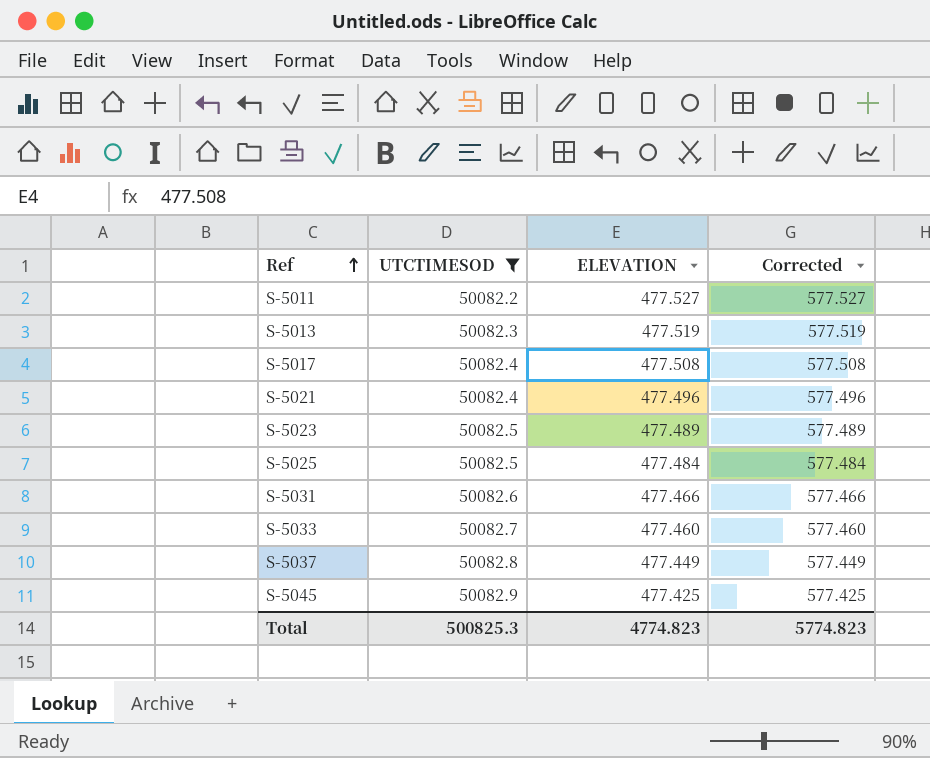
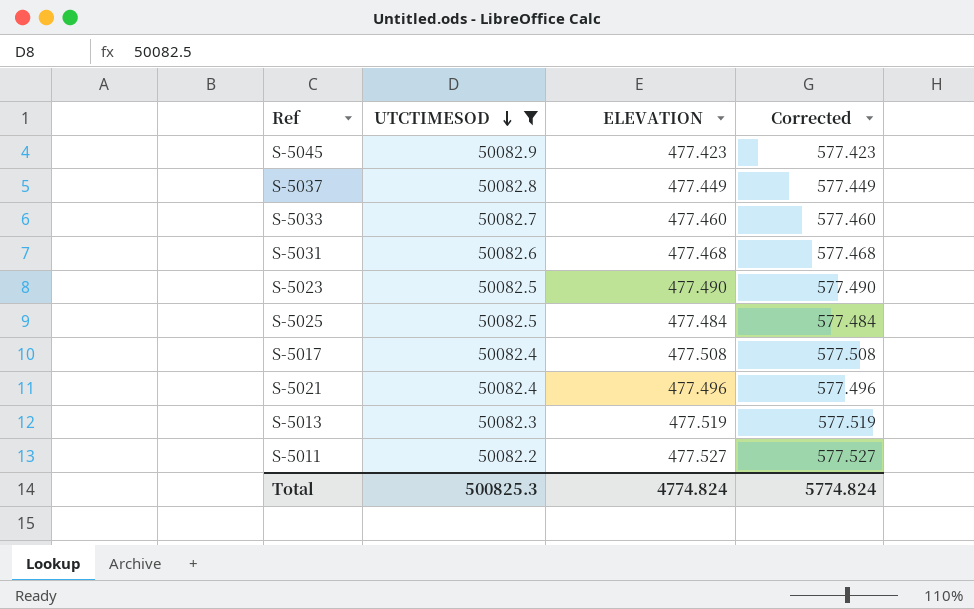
row order: Ref ascending -> UTCTIMESOD descending
S-5045 | ELEVATION: 477.425 -> 477.423
S-5045 | Corrected: 577.425 -> 577.423
S-5031 | ELEVATION: 477.466 -> 477.468
S-5031 | Corrected: 577.466 -> 577.468
S-5023 | ELEVATION: 477.489 -> 477.490
S-5023 | Corrected: 577.489 -> 577.490
Total | ELEVATION: 4774.823 -> 4774.824
Total | Corrected: 5774.823 -> 5774.824

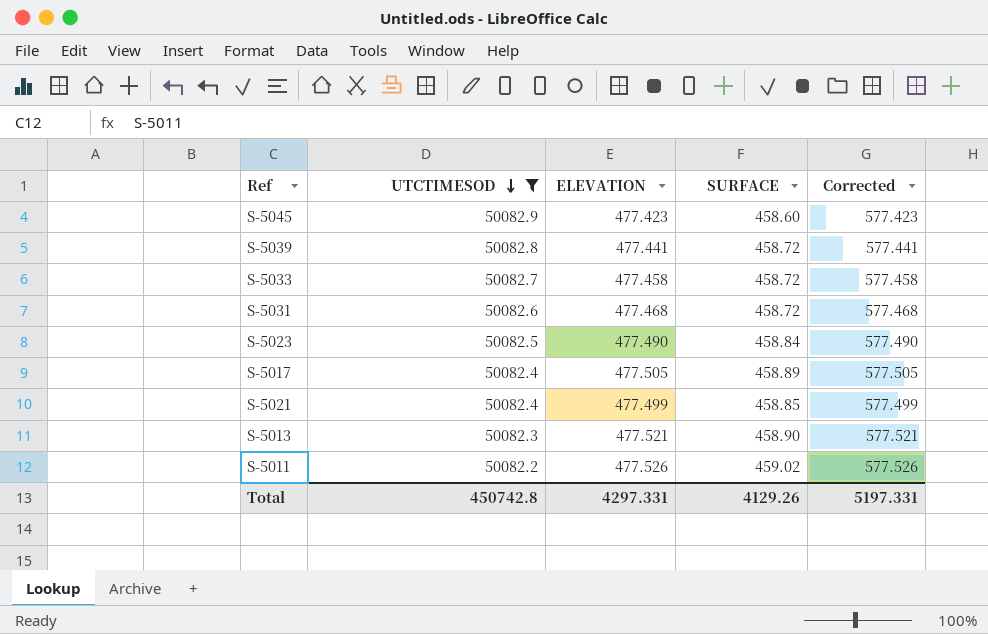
column SURFACE | position: none -> 4
row S-5037: 50082.8 | 477.449 | 577.449 -> none
row S-5025: 50082.5 | 477.484 | 577.484 -> none
row S-5039: none -> 50082.8 | 477.441 | 458.72 | 577.441
S-5033 | ELEVATION: 477.460 -> 477.458
S-5033 | Corrected: 577.460 -> 577.458
S-5017 | ELEVATION: 477.508 -> 477.505
S-5017 | Corrected: 577.508 -> 577.505
S-5021 | ELEVATION: 477.496 -> 477.499
S-5021 | Corrected: 577.496 -> 577.499
S-5013 | ELEVATION: 477.519 -> 477.521
S-5013 | Corrected: 577.519 -> 577.521
S-5011 | ELEVATION: 477.527 -> 477.526
S-5011 | Corrected: 577.527 -> 577.526
Total | UTCTIMESOD: 500825.3 -> 450742.8
Total | ELEVATION: 4774.824 -> 4297.331
Total | Corrected: 5774.824 -> 5197.331

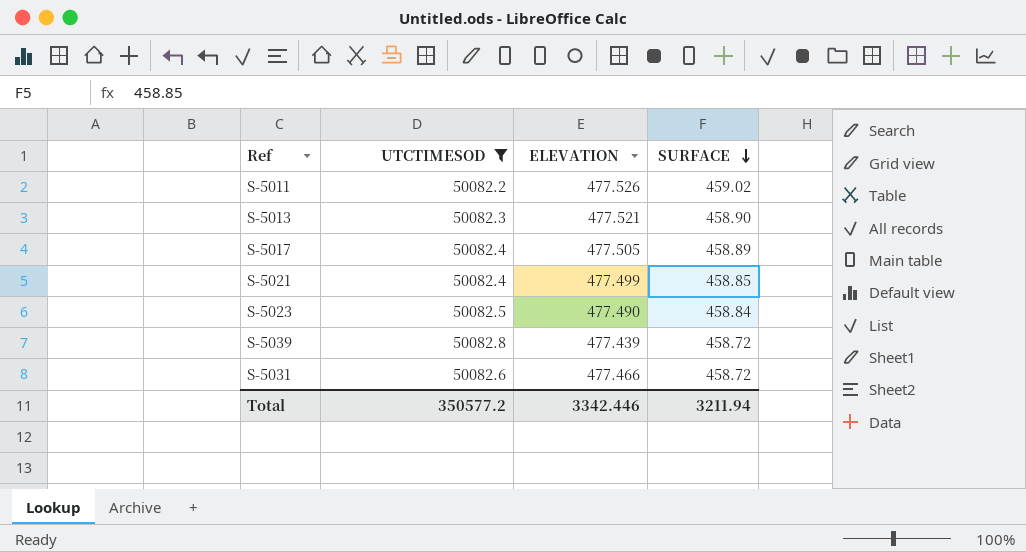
row order: UTCTIMESOD descending -> SURFACE descending
column Corrected | formula: [ELEVATION] + 100 -> none
row S-5045: 50082.9 | 477.423 | 458.60 | 577.423 -> none
row S-5033: 50082.7 | 477.458 | 458.72 | 577.458 -> none
S-5039 | ELEVATION: 477.441 -> 477.439
S-5031 | ELEVATION: 477.468 -> 477.466
Total | UTCTIMESOD: 450742.8 -> 350577.2
Total | ELEVATION: 4297.331 -> 3342.446
Total | SURFACE: 4129.26 -> 3211.94

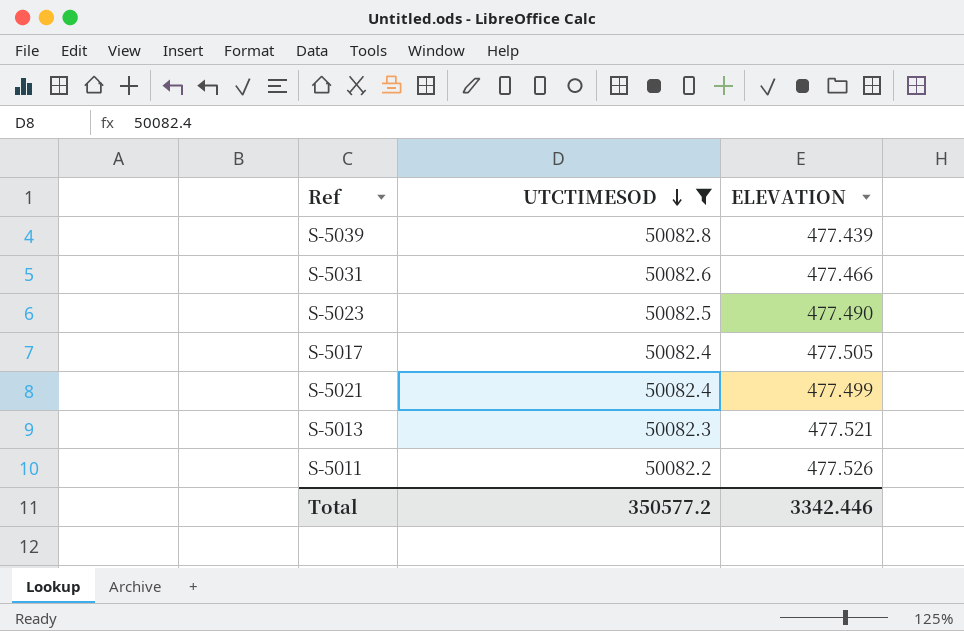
row order: SURFACE descending -> UTCTIMESOD descending
column SURFACE | position: 4 -> none

